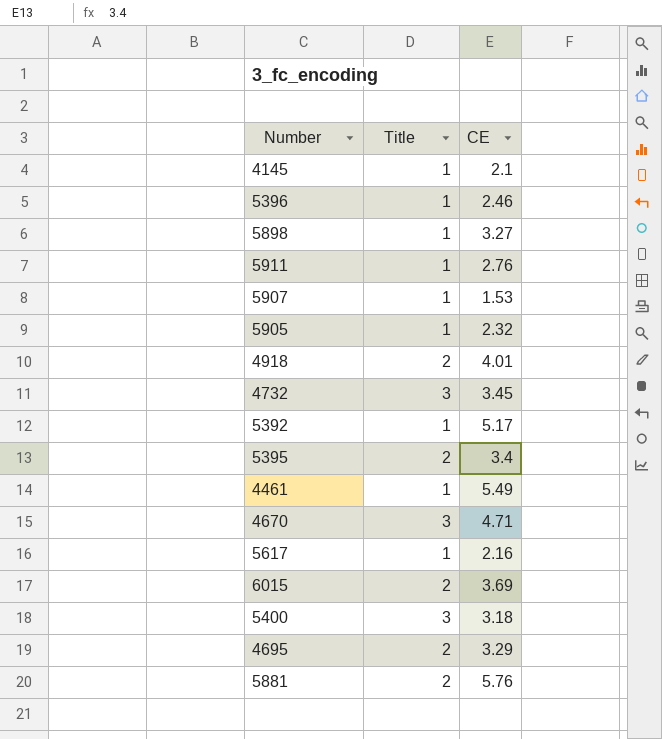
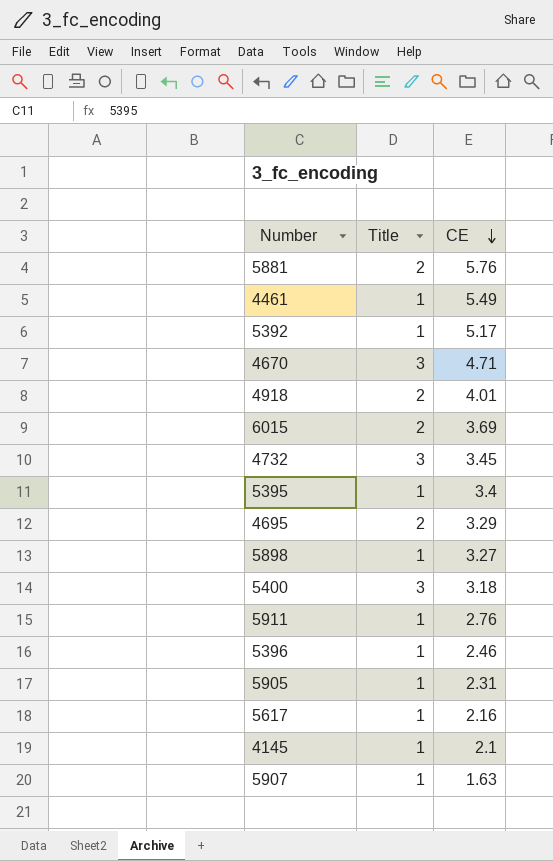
row order: none -> CE descending
5395 | Title: 2 -> 1
5905 | CE: 2.32 -> 2.31
5907 | CE: 1.53 -> 1.63

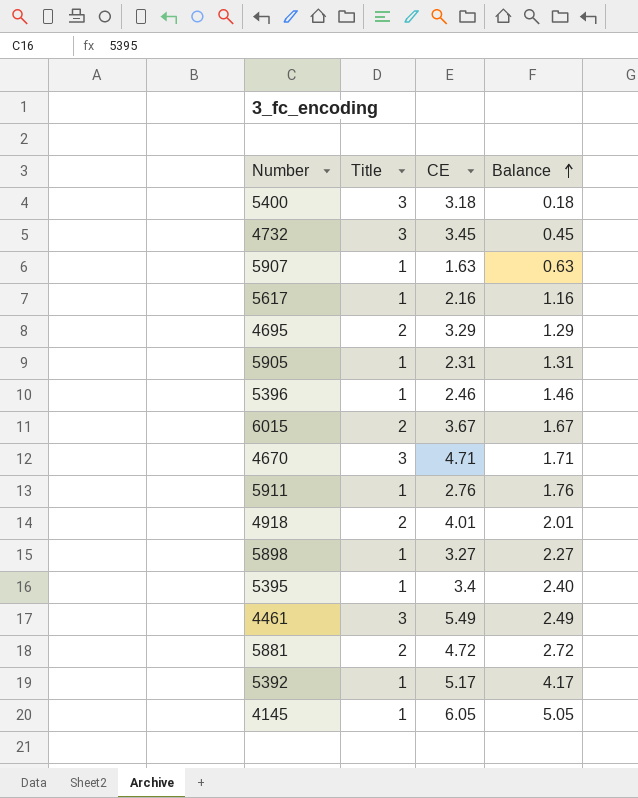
row order: CE descending -> Balance ascending
column Balance | formula: none -> [CE] - [Title]
6015 | CE: 3.69 -> 3.67
4461 | Title: 1 -> 3
5881 | CE: 5.76 -> 4.72
4145 | CE: 2.1 -> 6.05

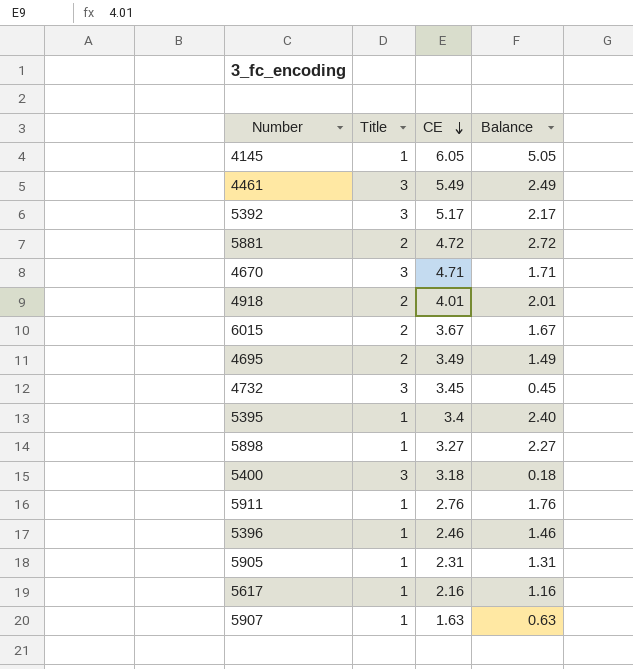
row order: Balance ascending -> CE descending
5392 | Title: 1 -> 3
5392 | Balance: 4.17 -> 2.17
4695 | CE: 3.29 -> 3.49
4695 | Balance: 1.29 -> 1.49

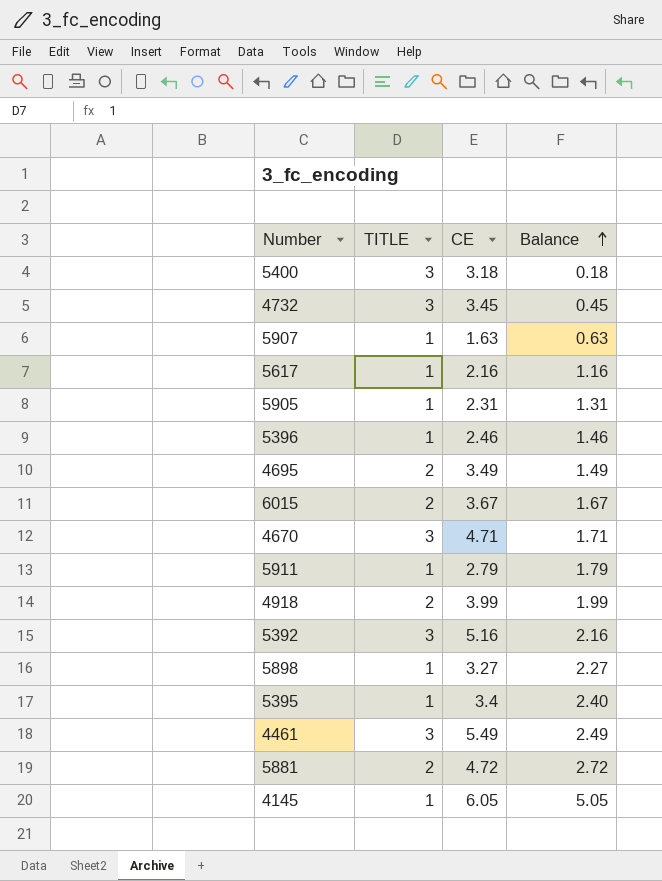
row order: CE descending -> Balance ascending
column name: Title -> TITLE
5911 | CE: 2.76 -> 2.79
5911 | Balance: 1.76 -> 1.79
4918 | CE: 4.01 -> 3.99
4918 | Balance: 2.01 -> 1.99
5392 | CE: 5.17 -> 5.16
5392 | Balance: 2.17 -> 2.16

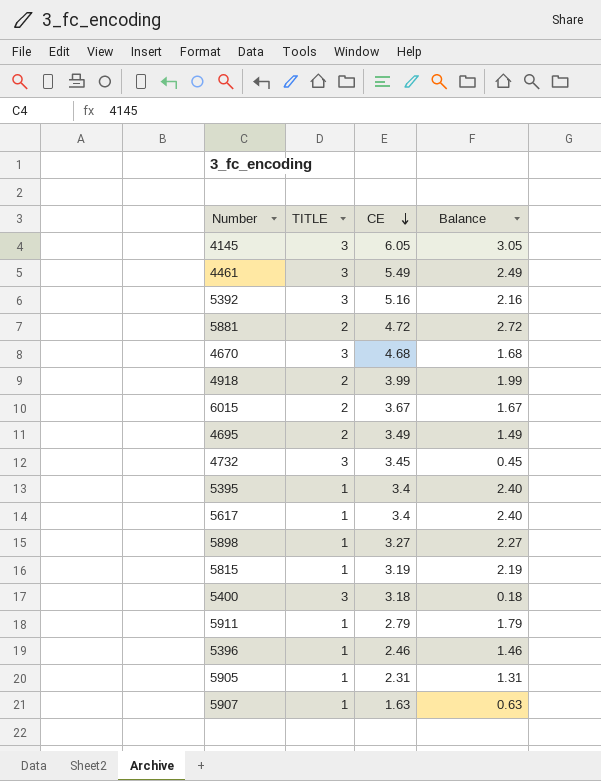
row order: Balance ascending -> CE descending
4145 | TITLE: 1 -> 3
4145 | Balance: 5.05 -> 3.05
4670 | CE: 4.71 -> 4.68
4670 | Balance: 1.71 -> 1.68
5617 | CE: 2.16 -> 3.4
5617 | Balance: 1.16 -> 2.40
row 5815: none -> 1 | 3.19 | 2.19

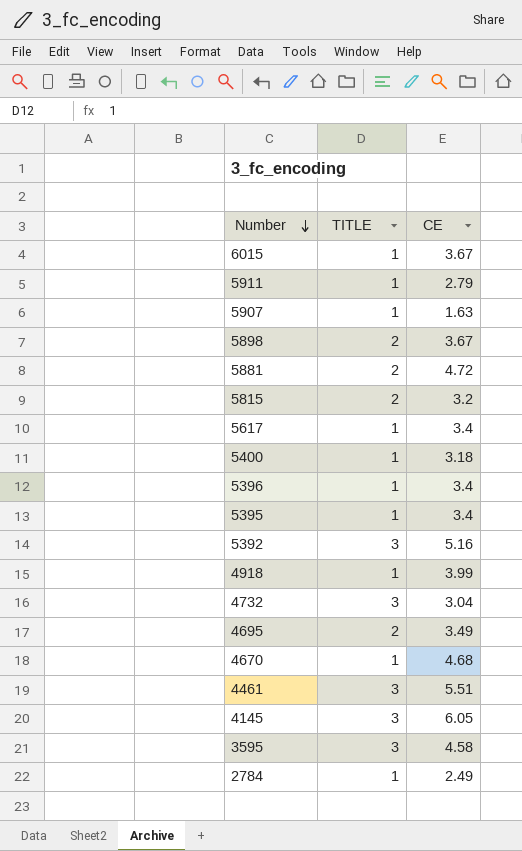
row order: CE descending -> Number descending
column Balance | formula: [CE] - [TITLE] -> none
row 5905: 1 | 2.31 | 1.31 -> none
6015 | TITLE: 2 -> 1
5898 | TITLE: 1 -> 2
5898 | CE: 3.27 -> 3.67
5815 | TITLE: 1 -> 2
5815 | CE: 3.19 -> 3.2
5400 | TITLE: 3 -> 1
5396 | CE: 2.46 -> 3.4
4918 | TITLE: 2 -> 1
4732 | CE: 3.45 -> 3.04
4670 | TITLE: 3 -> 1
4461 | CE: 5.49 -> 5.51
row 3595: none -> 3 | 4.58
row 2784: none -> 1 | 2.49

